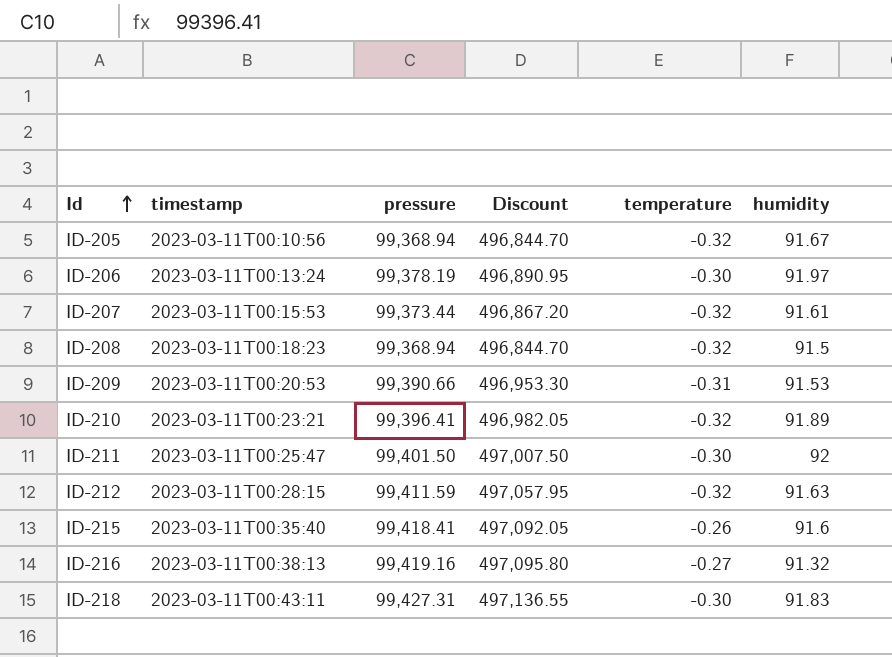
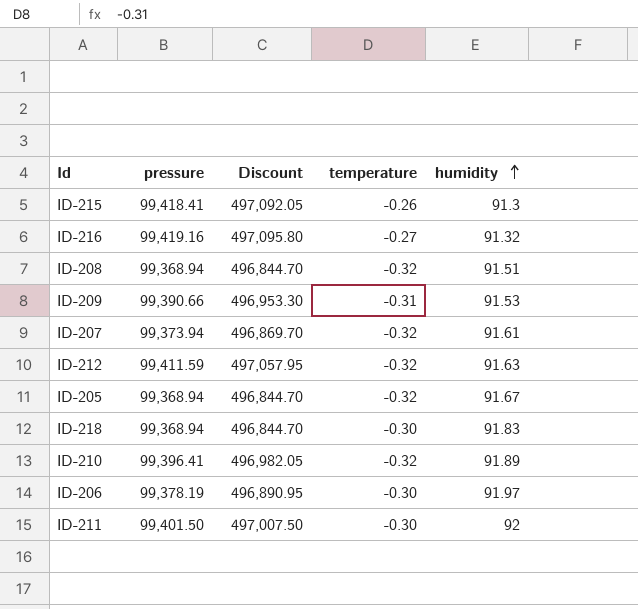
row order: Id ascending -> humidity ascending
column timestamp | position: 2 -> none
ID-215 | humidity: 91.6 -> 91.3
ID-208 | humidity: 91.5 -> 91.51
ID-207 | pressure: 99,373.44 -> 99,373.94
ID-207 | Discount: 496,867.20 -> 496,869.70
ID-218 | pressure: 99,427.31 -> 99,368.94
ID-218 | Discount: 497,136.55 -> 496,844.70

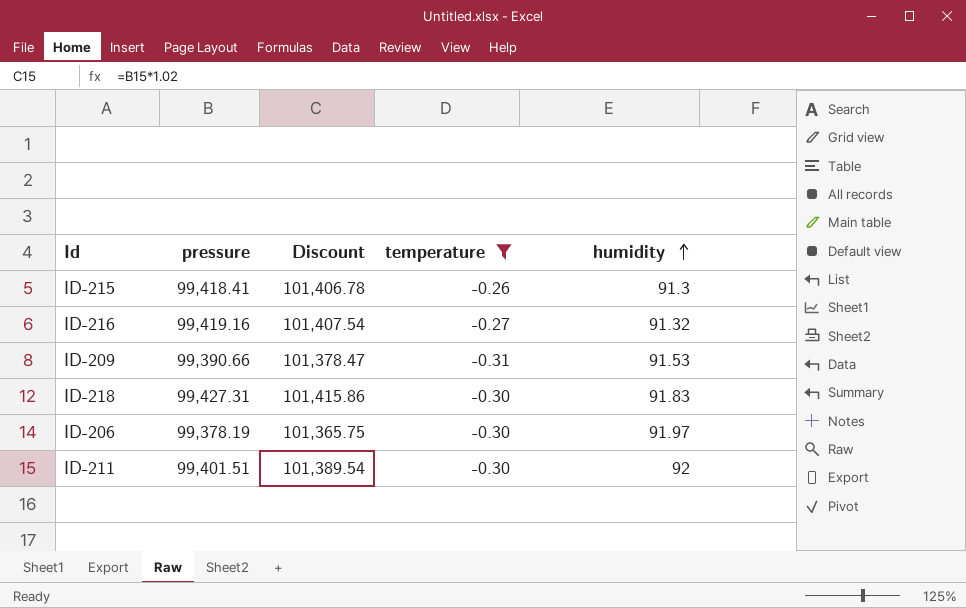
filter: none -> temperature != -0.32
column Discount | formula: [pressure] * 5 -> [pressure] * 1.02
ID-218 | pressure: 99,368.94 -> 99,427.31
ID-211 | pressure: 99,401.50 -> 99,401.51

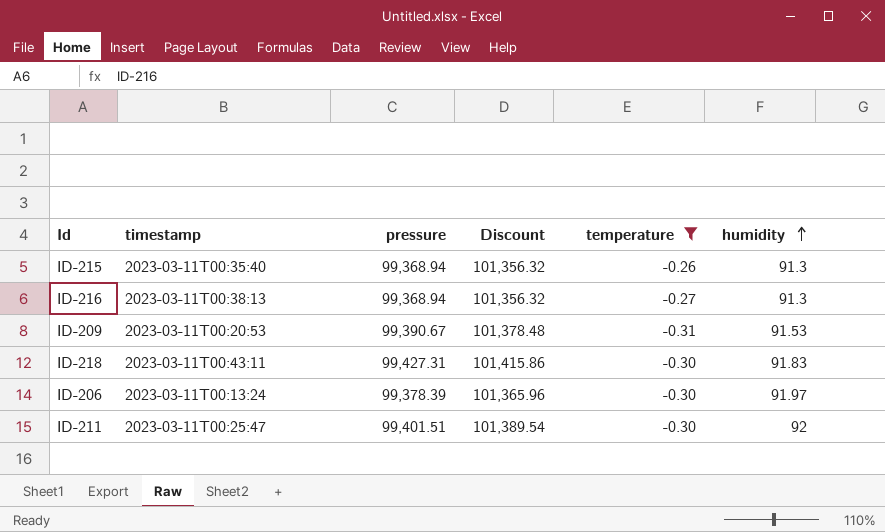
column timestamp | position: none -> 2
ID-215 | pressure: 99,418.41 -> 99,368.94
ID-215 | Discount: 101,406.78 -> 101,356.32
ID-216 | pressure: 99,419.16 -> 99,368.94
ID-216 | Discount: 101,407.54 -> 101,356.32
ID-216 | humidity: 91.32 -> 91.3
ID-209 | pressure: 99,390.66 -> 99,390.67
ID-209 | Discount: 101,378.47 -> 101,378.48
ID-206 | pressure: 99,378.19 -> 99,378.39
ID-206 | Discount: 101,365.75 -> 101,365.96

